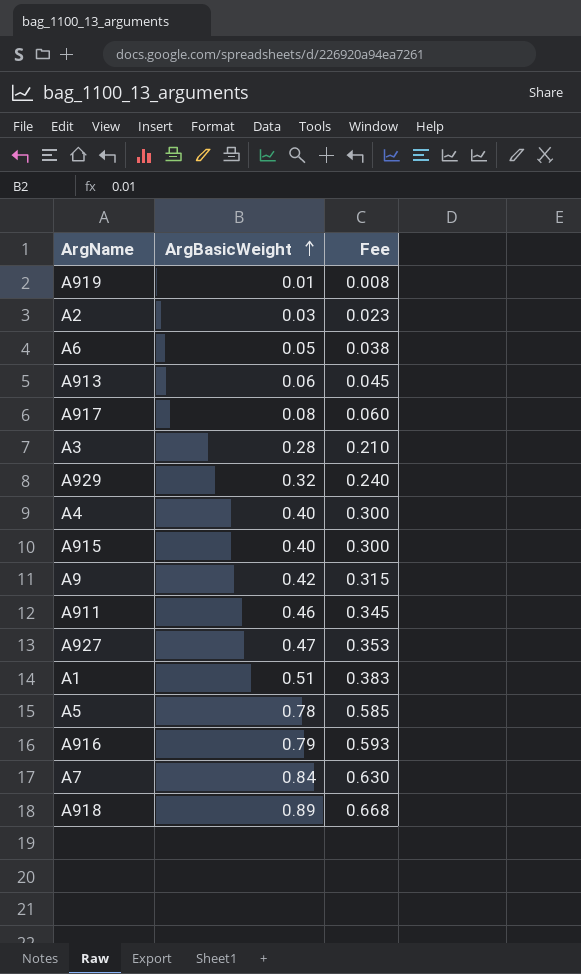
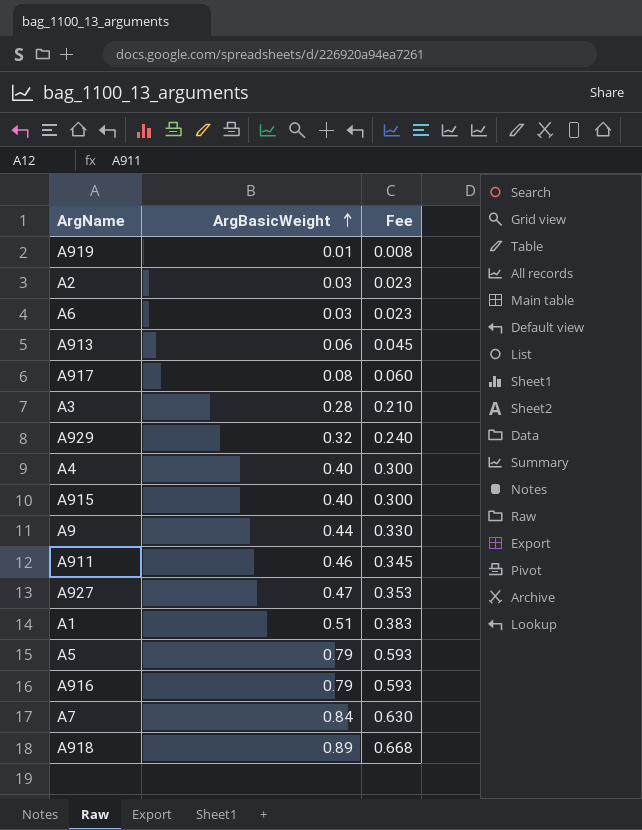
A6 | ArgBasicWeight: 0.05 -> 0.03
A6 | Fee: 0.038 -> 0.023
A9 | ArgBasicWeight: 0.42 -> 0.44
A9 | Fee: 0.315 -> 0.330
A5 | ArgBasicWeight: 0.78 -> 0.79
A5 | Fee: 0.585 -> 0.593

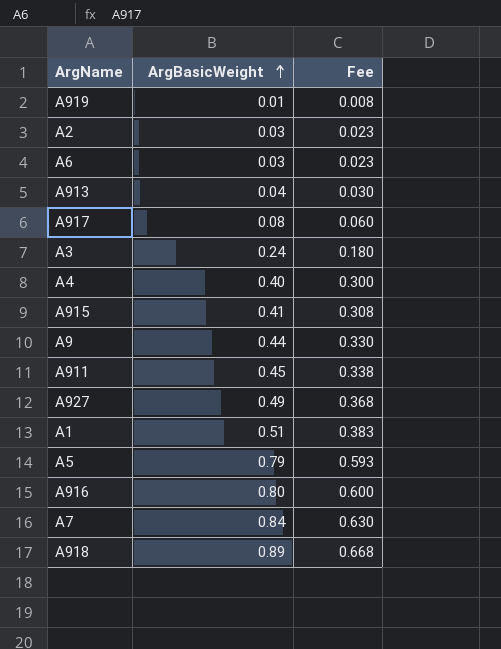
row A929: 0.32 | 0.240 -> none
A913 | ArgBasicWeight: 0.06 -> 0.04
A913 | Fee: 0.045 -> 0.030
A3 | ArgBasicWeight: 0.28 -> 0.24
A3 | Fee: 0.210 -> 0.180
A915 | ArgBasicWeight: 0.40 -> 0.41
A915 | Fee: 0.300 -> 0.308
A911 | ArgBasicWeight: 0.46 -> 0.45
A911 | Fee: 0.345 -> 0.338
A927 | ArgBasicWeight: 0.47 -> 0.49
A927 | Fee: 0.353 -> 0.368
A916 | ArgBasicWeight: 0.79 -> 0.80
A916 | Fee: 0.593 -> 0.600

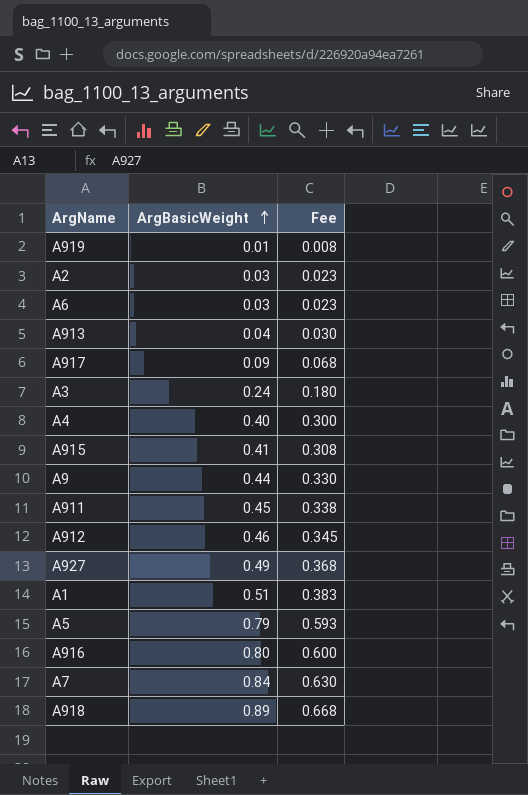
A917 | ArgBasicWeight: 0.08 -> 0.09
A917 | Fee: 0.060 -> 0.068
row A912: none -> 0.46 | 0.345

